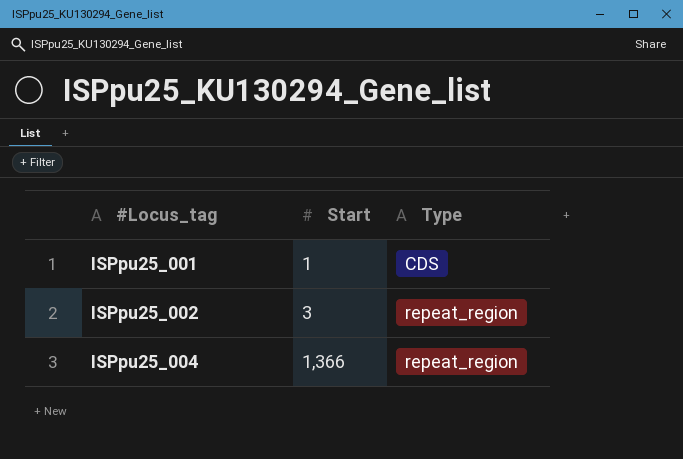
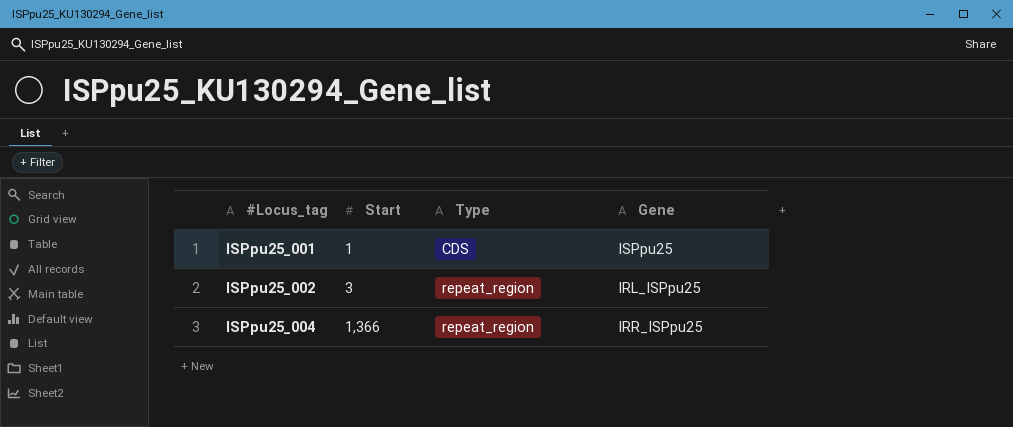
column Gene | position: none -> 4

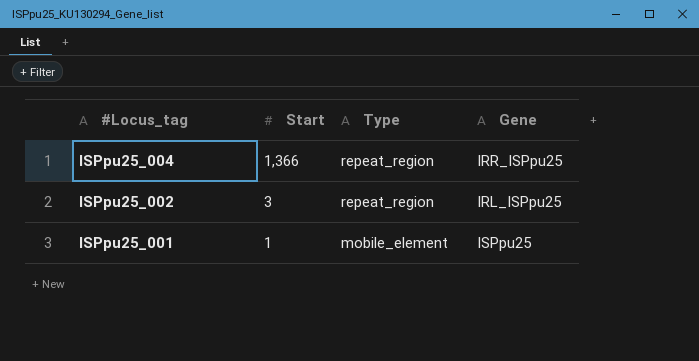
row order: #Locus_tag ascending -> #Locus_tag descending
ISPpu25_001 | Type: CDS -> mobile_element

